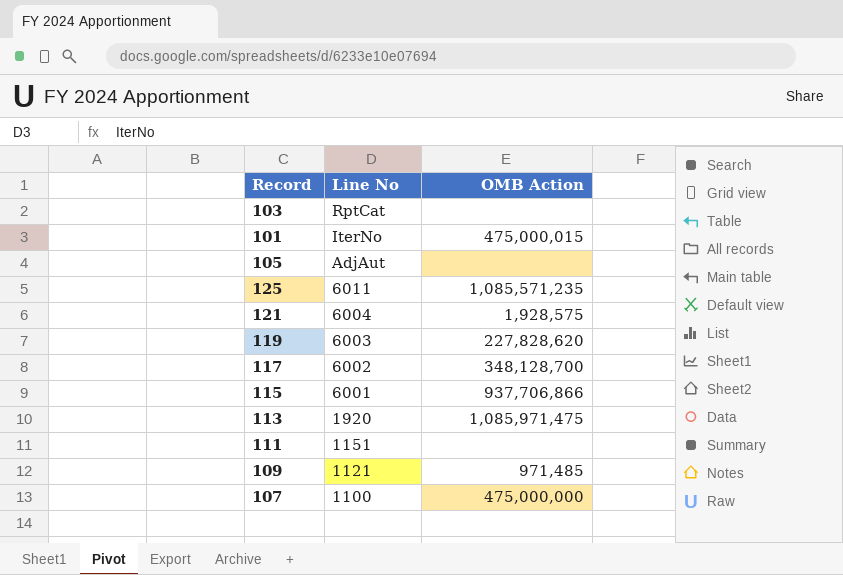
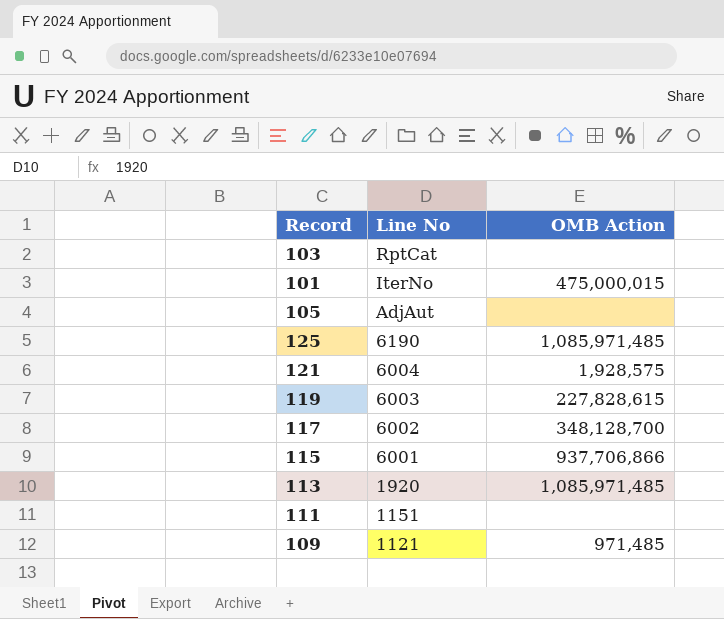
row 107: 1100 | 475,000,000 -> none
125 | Line No: 6011 -> 6190
125 | OMB Action: 1,085,571,235 -> 1,085,971,485
119 | OMB Action: 227,828,620 -> 227,828,615
113 | OMB Action: 1,085,971,475 -> 1,085,971,485

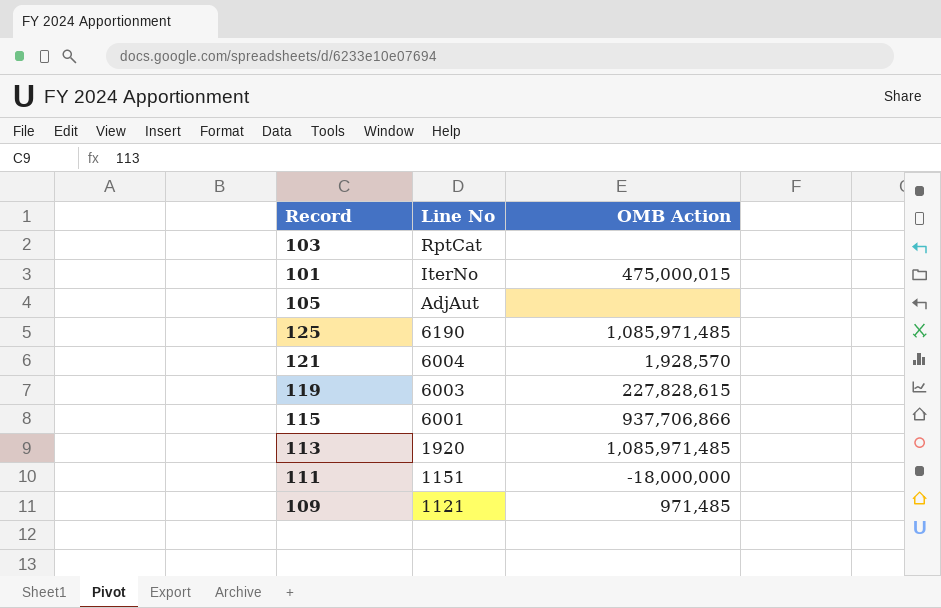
row 117: 6002 | 348,128,700 -> none
121 | OMB Action: 1,928,575 -> 1,928,570
111 | OMB Action: none -> -18,000,000

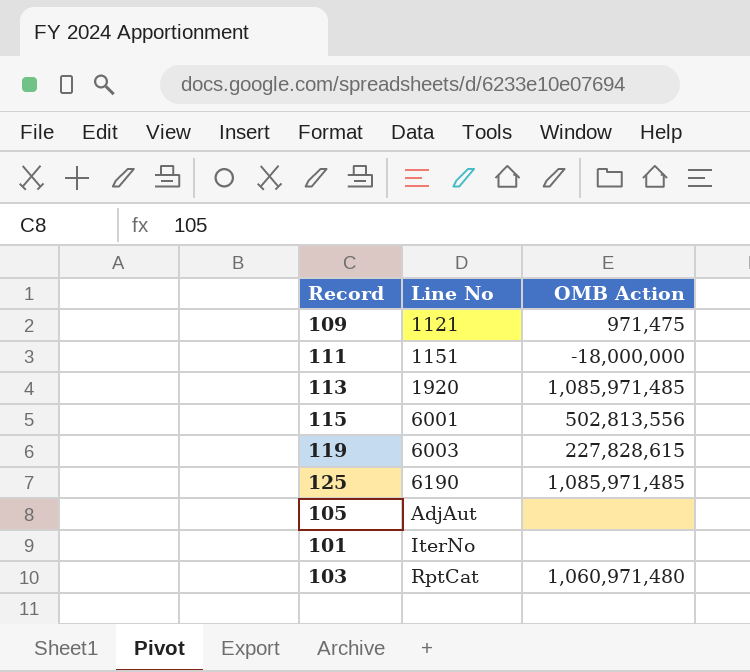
row order: Line No descending -> Line No ascending
row 121: 6004 | 1,928,570 -> none
109 | OMB Action: 971,485 -> 971,475
115 | OMB Action: 937,706,866 -> 502,813,556
101 | OMB Action: 475,000,015 -> none
103 | OMB Action: none -> 1,060,971,480

